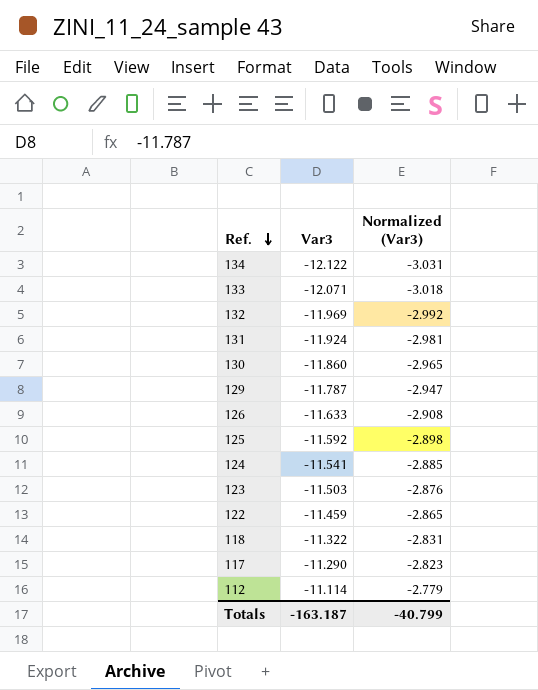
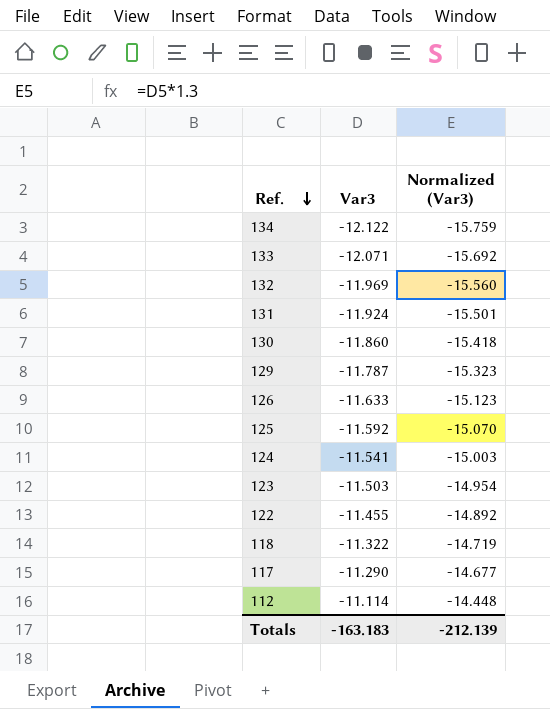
column Normalized (Var3) | formula: [Var3] * 0.25 -> [Var3] * 1.3
122 | Var3: -11.459 -> -11.455
Totals | Var3: -163.187 -> -163.183
Totals | Normalized (Var3): -40.799 -> -212.139

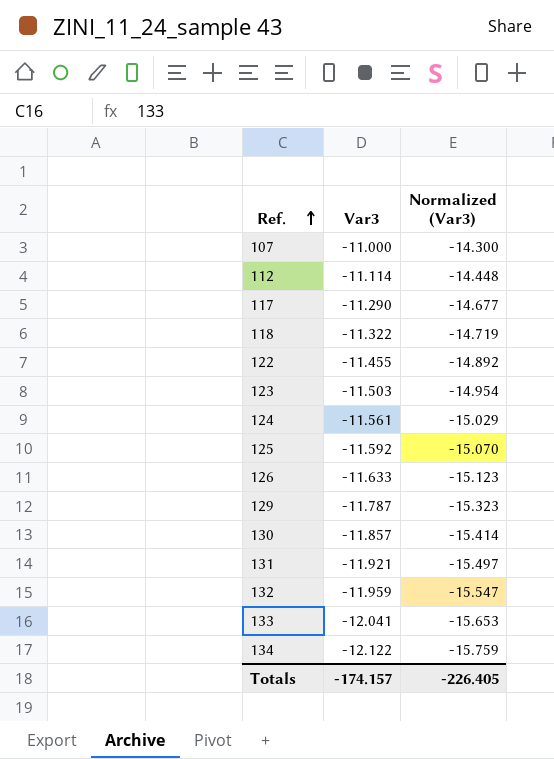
row order: Ref. descending -> Ref. ascending
row 107: none -> -11.000 | -14.300
124 | Var3: -11.541 -> -11.561
124 | Normalized (Var3): -15.003 -> -15.029
130 | Var3: -11.860 -> -11.857
130 | Normalized (Var3): -15.418 -> -15.414
131 | Var3: -11.924 -> -11.921
131 | Normalized (Var3): -15.501 -> -15.497
132 | Var3: -11.969 -> -11.959
132 | Normalized (Var3): -15.560 -> -15.547
133 | Var3: -12.071 -> -12.041
133 | Normalized (Var3): -15.692 -> -15.653
Totals | Var3: -163.183 -> -174.157
Totals | Normalized (Var3): -212.139 -> -226.405

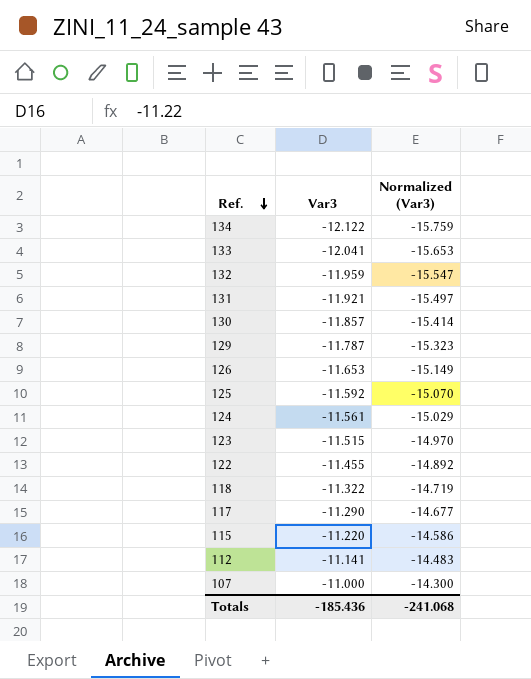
row order: Ref. ascending -> Ref. descending
126 | Var3: -11.633 -> -11.653
126 | Normalized (Var3): -15.123 -> -15.149
123 | Var3: -11.503 -> -11.515
123 | Normalized (Var3): -14.954 -> -14.970
row 115: none -> -11.220 | -14.586
112 | Var3: -11.114 -> -11.141
112 | Normalized (Var3): -14.448 -> -14.483
Totals | Var3: -174.157 -> -185.436
Totals | Normalized (Var3): -226.405 -> -241.068

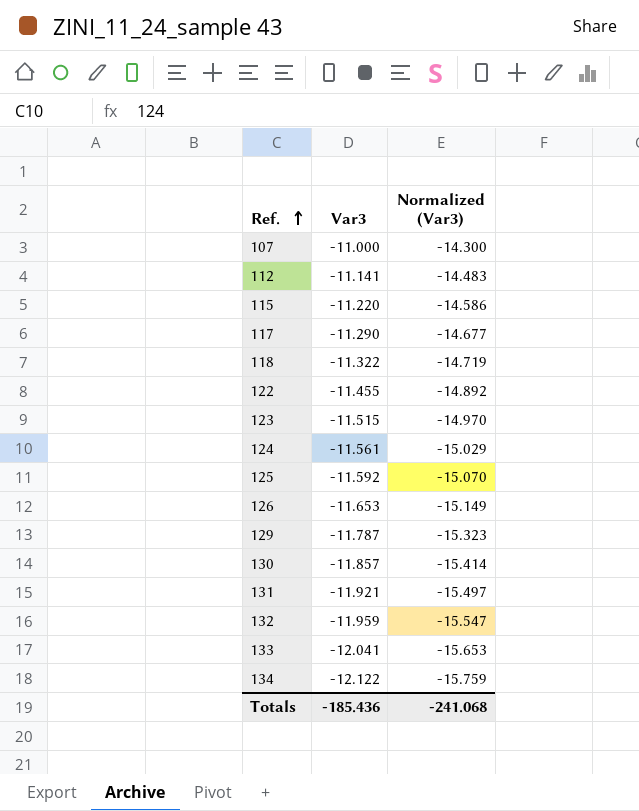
row order: Ref. descending -> Ref. ascending

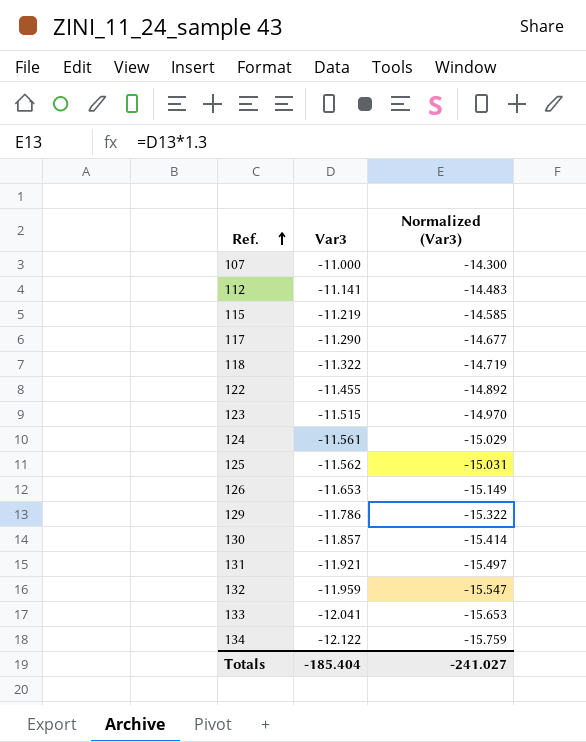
115 | Var3: -11.220 -> -11.219
115 | Normalized (Var3): -14.586 -> -14.585
125 | Var3: -11.592 -> -11.562
125 | Normalized (Var3): -15.070 -> -15.031
129 | Var3: -11.787 -> -11.786
129 | Normalized (Var3): -15.323 -> -15.322
Totals | Var3: -185.436 -> -185.404
Totals | Normalized (Var3): -241.068 -> -241.027

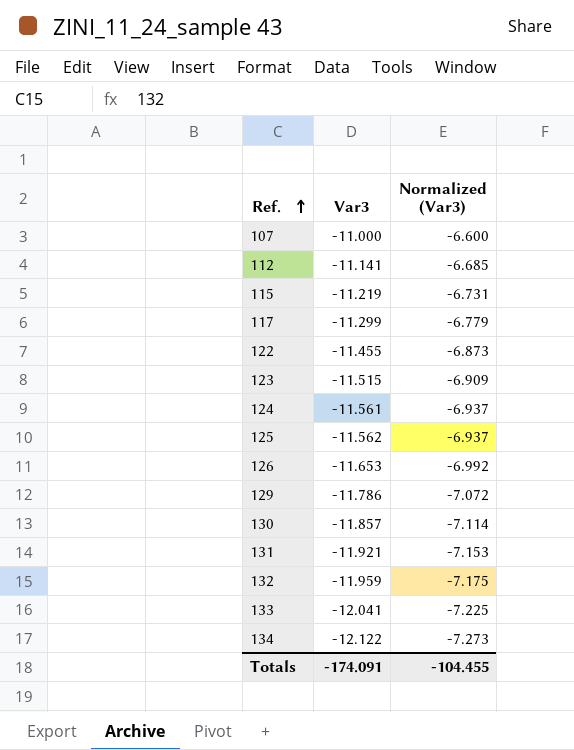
column Normalized (Var3) | formula: [Var3] * 1.3 -> [Var3] * 0.6
row 118: -11.322 | -14.719 -> none
117 | Var3: -11.290 -> -11.299
Totals | Var3: -185.404 -> -174.091
Totals | Normalized (Var3): -241.027 -> -104.455

